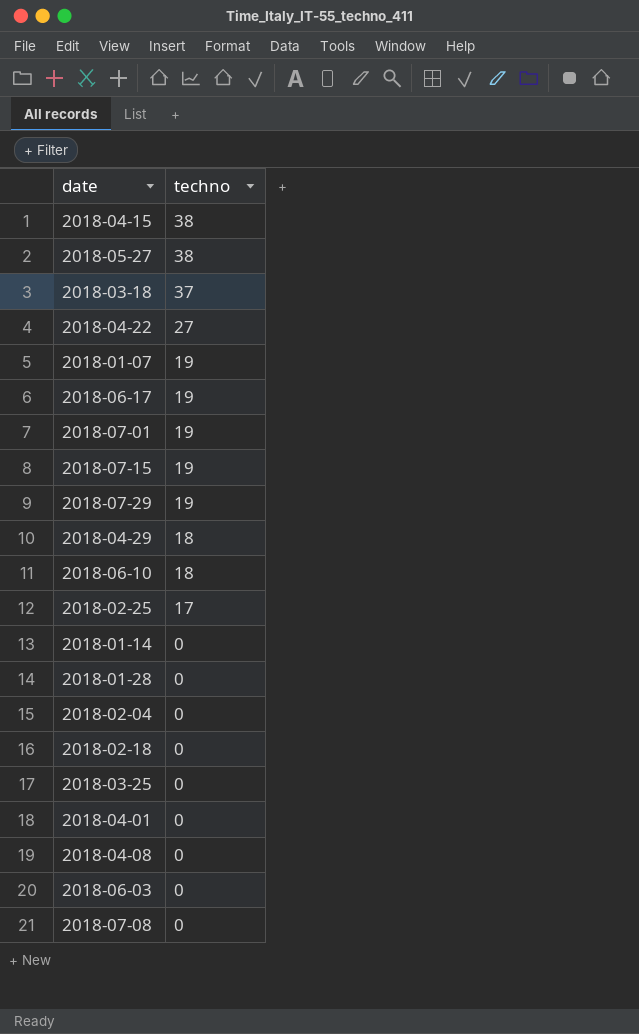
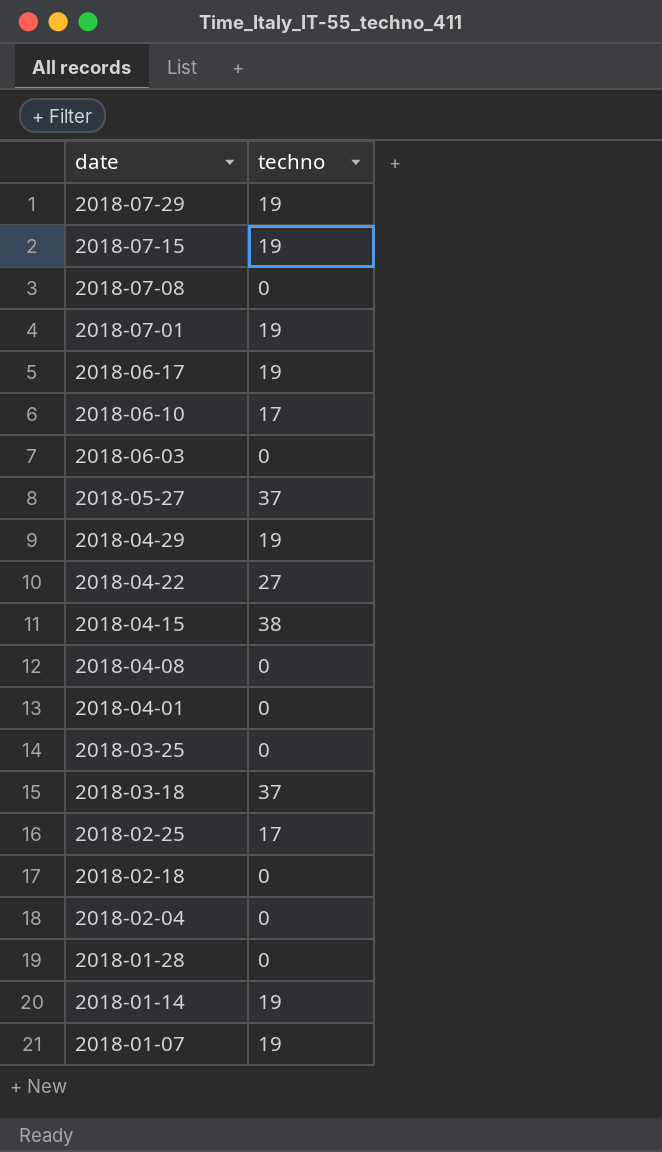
row order: techno descending -> date descending
2018-06-10 | techno: 18 -> 17
2018-05-27 | techno: 38 -> 37
2018-04-29 | techno: 18 -> 19
2018-01-14 | techno: 0 -> 19

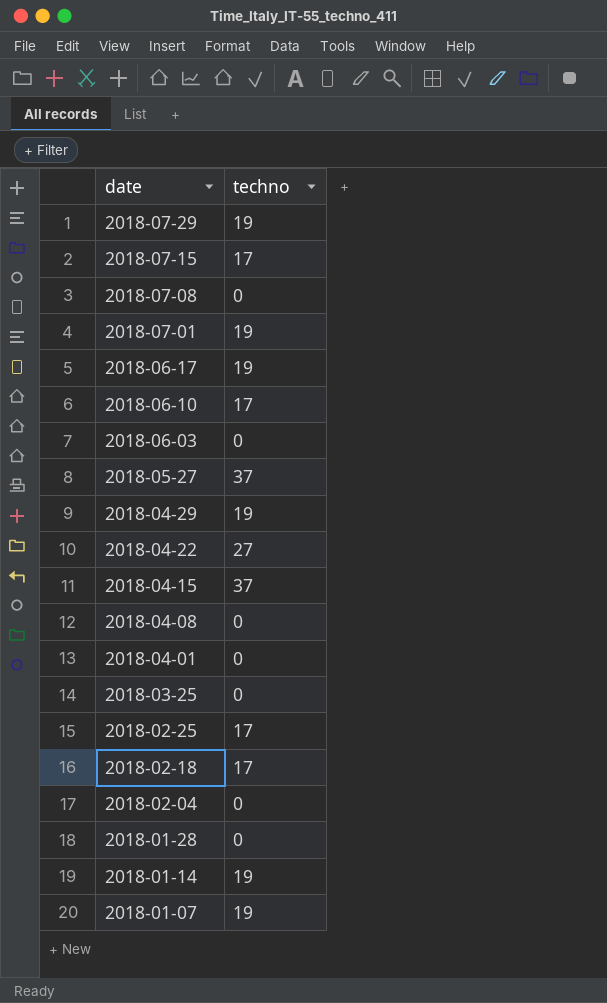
row 2018-03-18: 37 -> none
2018-07-15 | techno: 19 -> 17
2018-04-15 | techno: 38 -> 37
2018-02-18 | techno: 0 -> 17

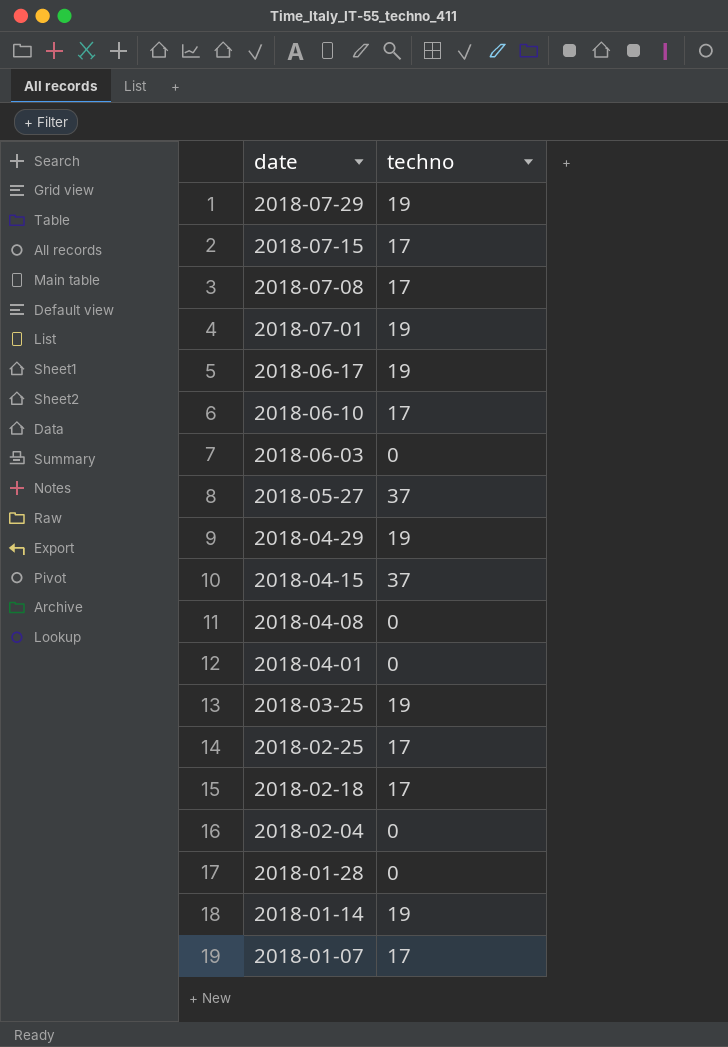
row 2018-04-22: 27 -> none
2018-07-08 | techno: 0 -> 17
2018-03-25 | techno: 0 -> 19
2018-01-07 | techno: 19 -> 17

